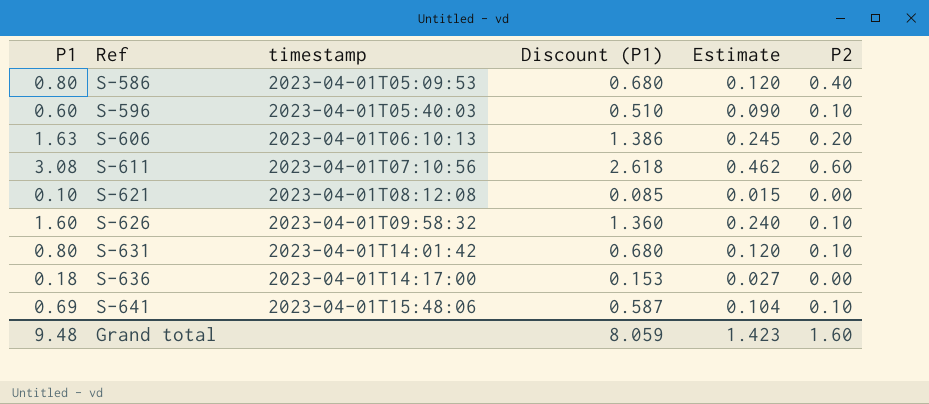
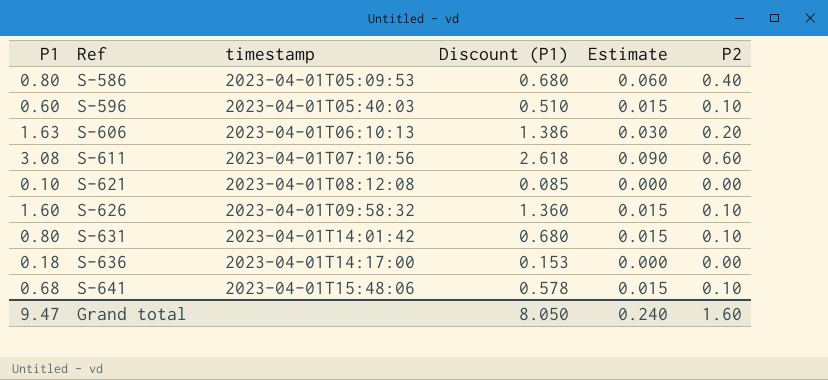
column Estimate | formula: [P1] * 0.15 -> [P2] * 0.15
S-641 | P1: 0.69 -> 0.68
S-641 | Discount (P1): 0.587 -> 0.578
Grand total | P1: 9.48 -> 9.47
Grand total | Discount (P1): 8.059 -> 8.050
Grand total | Estimate: 1.423 -> 0.240

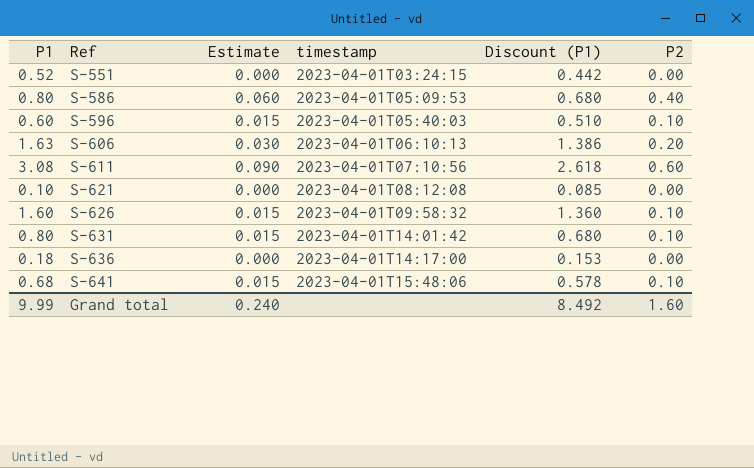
column Estimate | position: 5 -> 3
row S-551: none -> 0.52 | 0.000 | 2023-04-01T03:24:15 | 0.442 | 0.00
Grand total | P1: 9.47 -> 9.99
Grand total | Discount (P1): 8.050 -> 8.492

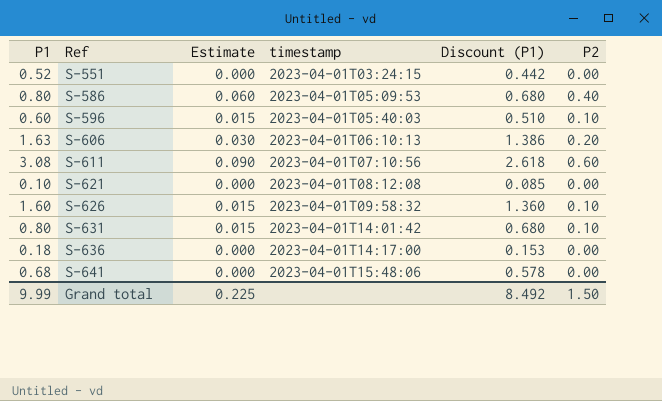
S-641 | Estimate: 0.015 -> 0.000
S-641 | P2: 0.10 -> 0.00
Grand total | Estimate: 0.240 -> 0.225
Grand total | P2: 1.60 -> 1.50

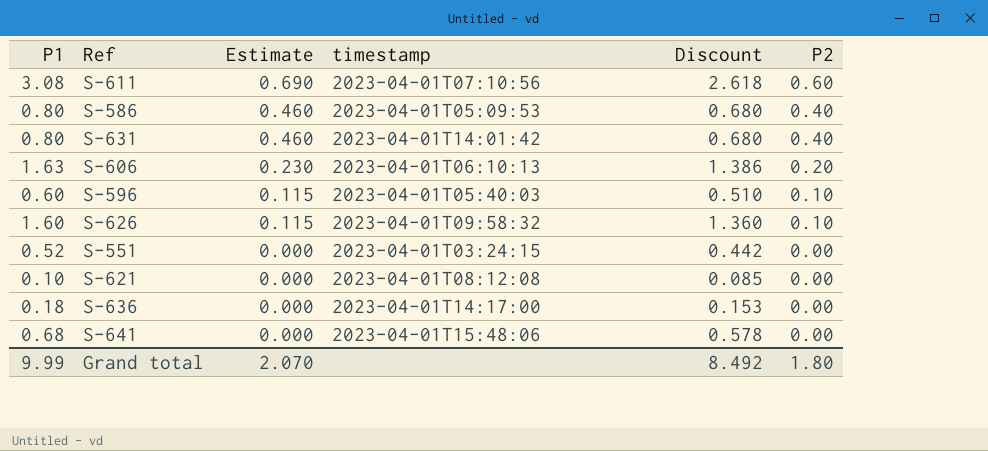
row order: Ref ascending -> Estimate descending
column Estimate | formula: [P2] * 0.15 -> [P2] * 1.15
column name: Discount (P1) -> Discount
S-631 | P2: 0.10 -> 0.40
Grand total | Estimate: 0.225 -> 2.070
Grand total | P2: 1.50 -> 1.80

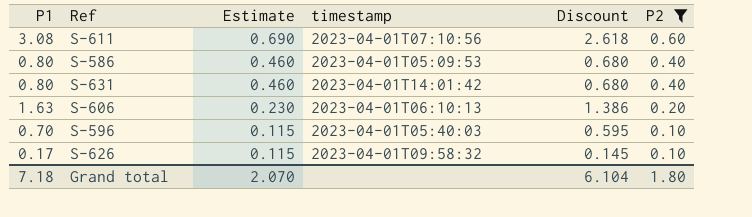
filter: none -> P2 != 0.00
S-596 | P1: 0.60 -> 0.70
S-596 | Discount: 0.510 -> 0.595
S-626 | P1: 1.60 -> 0.17
S-626 | Discount: 1.360 -> 0.145
Grand total | P1: 9.99 -> 7.18
Grand total | Discount: 8.492 -> 6.104

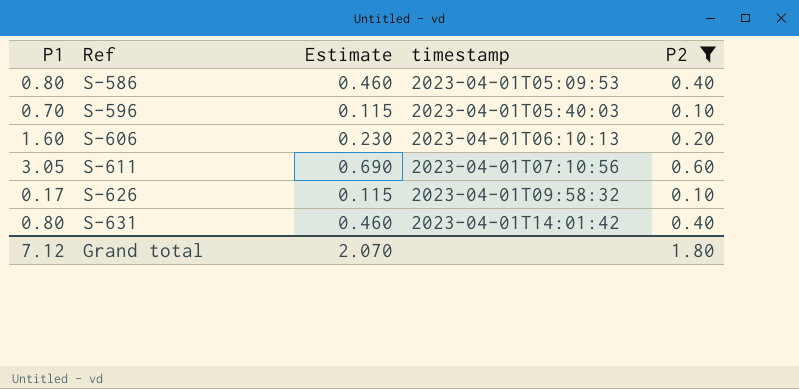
row order: Estimate descending -> Ref ascending
column Discount | formula: [P1] * 0.85 -> none
S-606 | P1: 1.63 -> 1.60
S-611 | P1: 3.08 -> 3.05
Grand total | P1: 7.18 -> 7.12

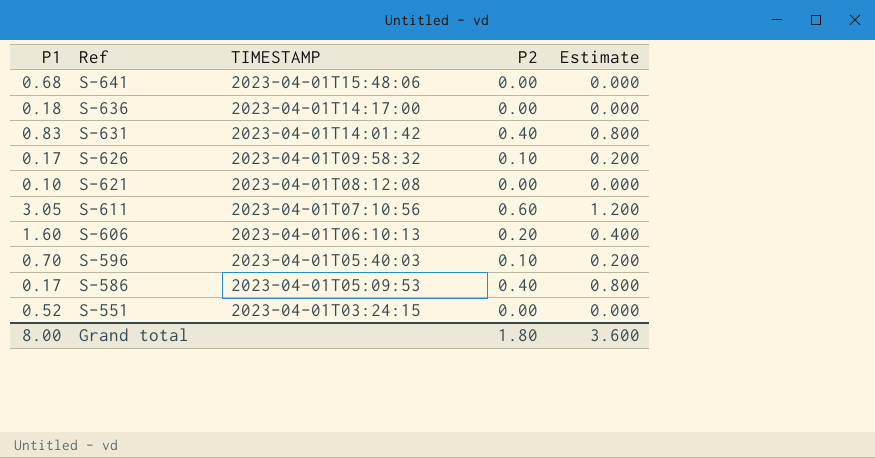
filter: P2 != 0.00 -> none
row order: Ref ascending -> Ref descending
column name: timestamp -> TIMESTAMP
column Estimate | formula: [P2] * 1.15 -> [P2] * 2
column Estimate | position: 3 -> 5
S-631 | P1: 0.80 -> 0.83
S-586 | P1: 0.80 -> 0.17
Grand total | P1: 7.12 -> 8.00
Grand total | Estimate: 2.070 -> 3.600

